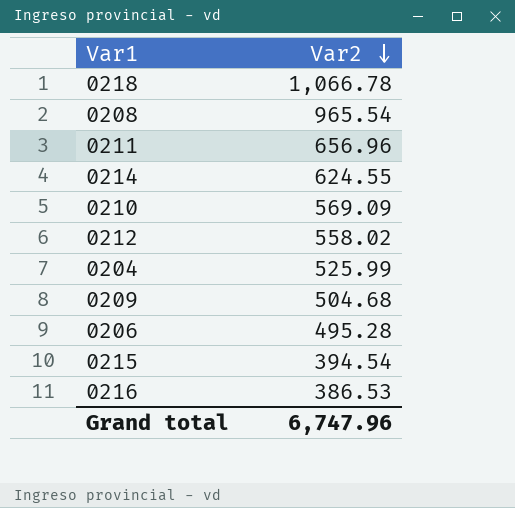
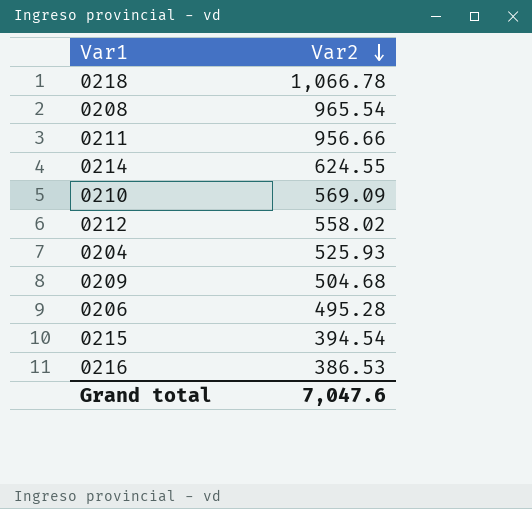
0211 | Var2: 656.96 -> 956.66
0204 | Var2: 525.99 -> 525.93
Grand total | Var2: 6,747.96 -> 7,047.6

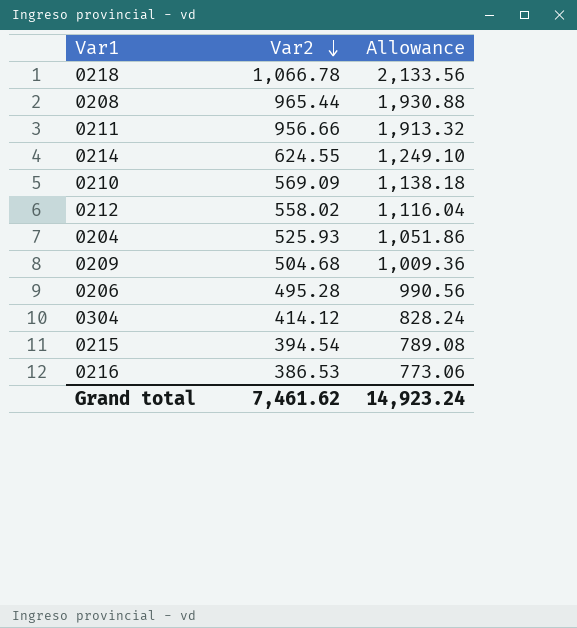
column Allowance | formula: none -> [Var2] * 2
0208 | Var2: 965.54 -> 965.44
row 0304: none -> 414.12 | 828.24
Grand total | Var2: 7,047.6 -> 7,461.62

